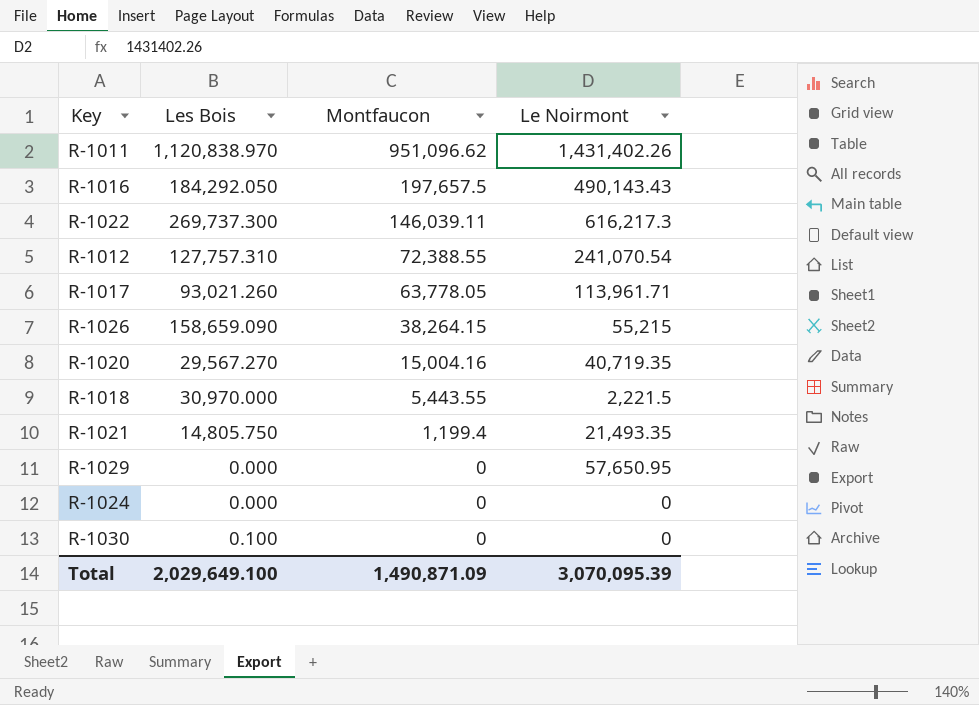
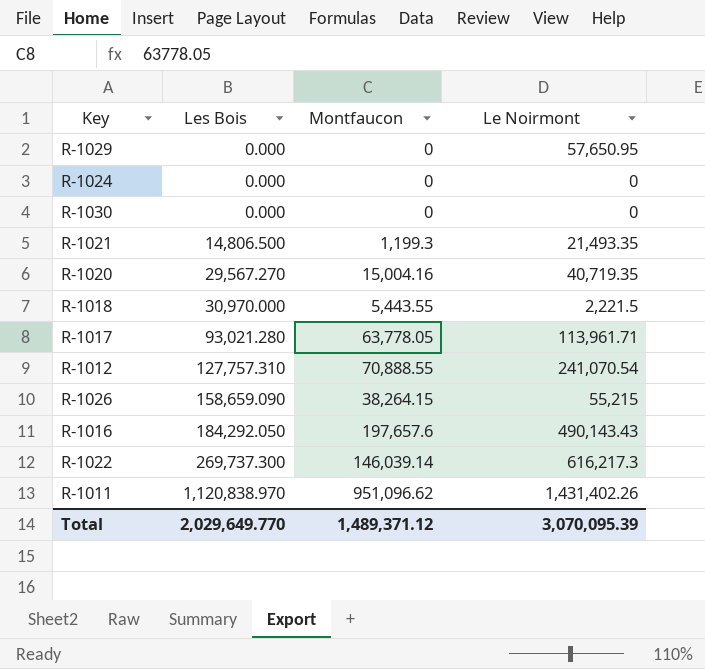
row order: Montfaucon descending -> Les Bois ascending
R-1030 | Les Bois: 0.100 -> 0.000
R-1021 | Les Bois: 14,805.750 -> 14,806.500
R-1021 | Montfaucon: 1,199.4 -> 1,199.3
R-1017 | Les Bois: 93,021.260 -> 93,021.280
R-1012 | Montfaucon: 72,388.55 -> 70,888.55
R-1016 | Montfaucon: 197,657.5 -> 197,657.6
R-1022 | Montfaucon: 146,039.11 -> 146,039.14
Total | Les Bois: 2,029,649.100 -> 2,029,649.770
Total | Montfaucon: 1,490,871.09 -> 1,489,371.12

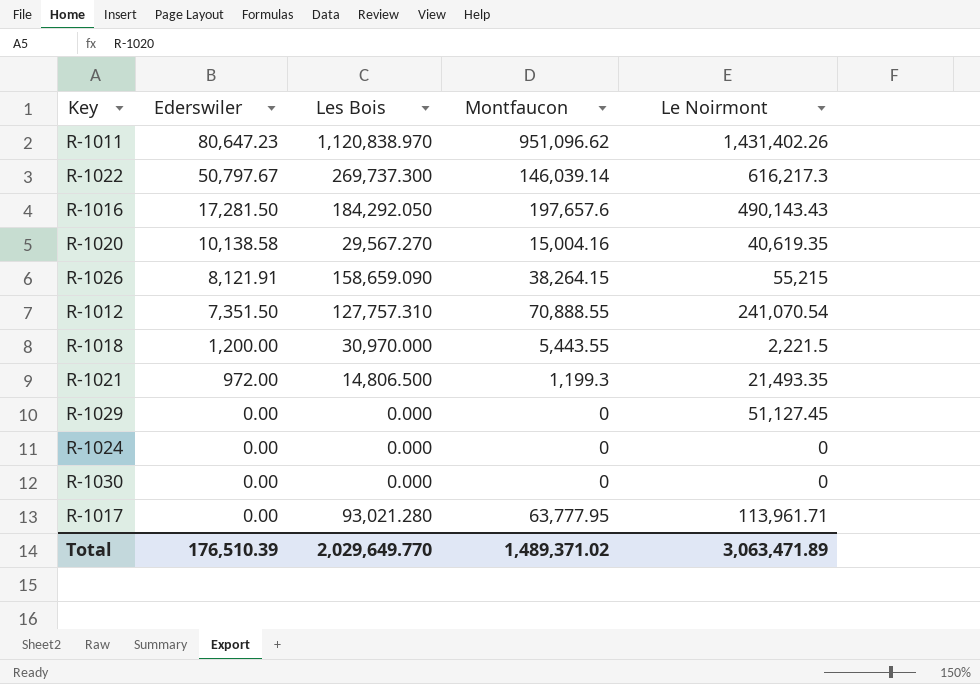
row order: Les Bois ascending -> Ederswiler descending
column Ederswiler | position: none -> 2
R-1020 | Le Noirmont: 40,719.35 -> 40,619.35
R-1029 | Le Noirmont: 57,650.95 -> 51,127.45
R-1017 | Montfaucon: 63,778.05 -> 63,777.95
Total | Montfaucon: 1,489,371.12 -> 1,489,371.02
Total | Le Noirmont: 3,070,095.39 -> 3,063,471.89

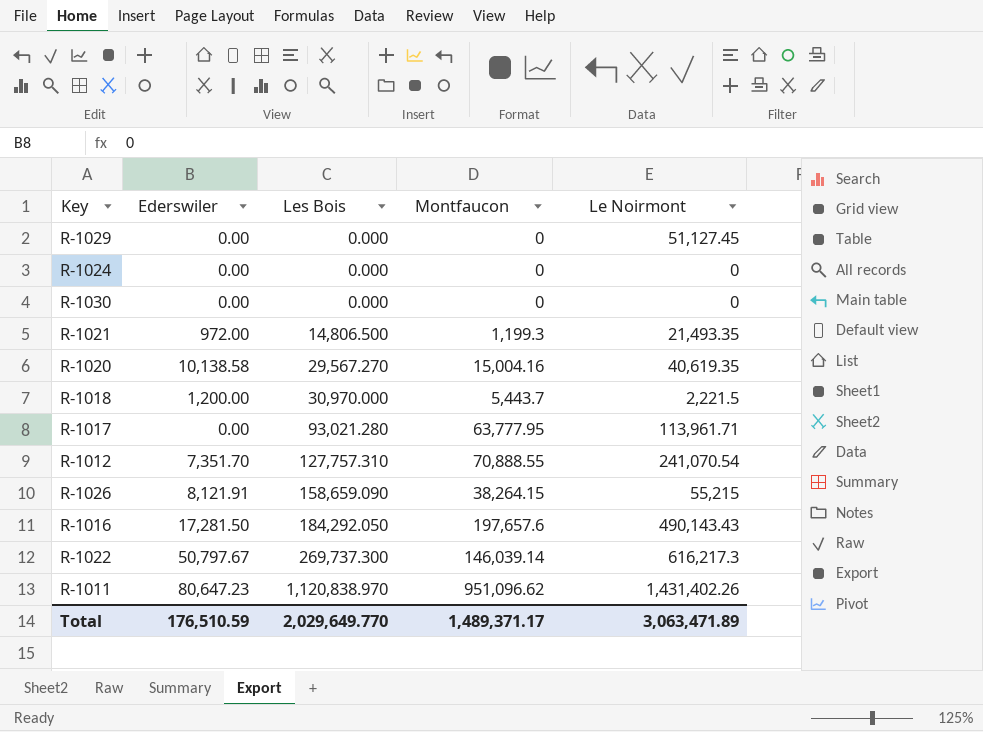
row order: Ederswiler descending -> Les Bois ascending
R-1018 | Montfaucon: 5,443.55 -> 5,443.7
R-1012 | Ederswiler: 7,351.50 -> 7,351.70
Total | Ederswiler: 176,510.39 -> 176,510.59
Total | Montfaucon: 1,489,371.02 -> 1,489,371.17

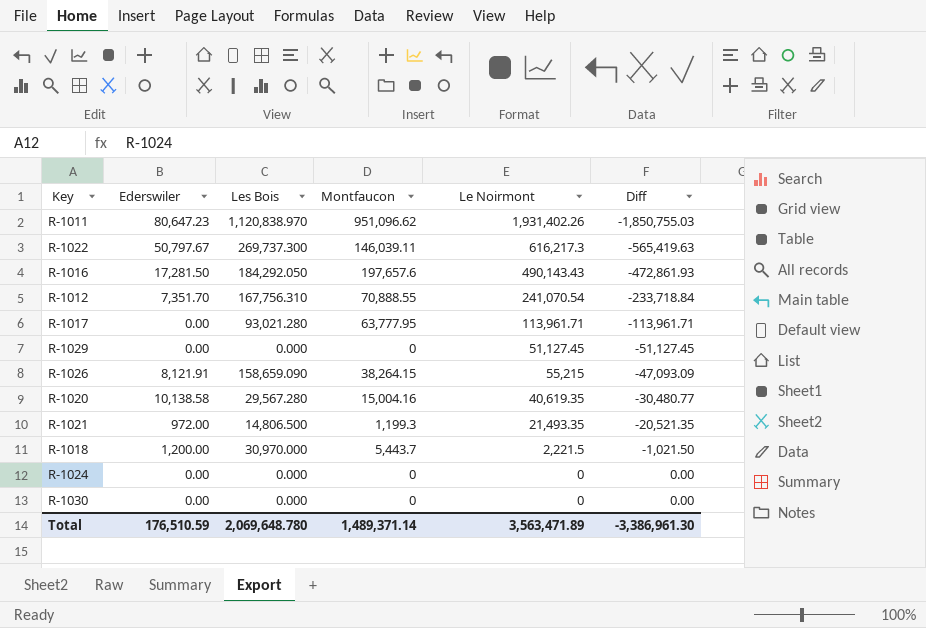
row order: Les Bois ascending -> Diff ascending
column Diff | formula: none -> [Ederswiler] - [Le Noirmont]
R-1011 | Le Noirmont: 1,431,402.26 -> 1,931,402.26
R-1022 | Montfaucon: 146,039.14 -> 146,039.11
R-1012 | Les Bois: 127,757.310 -> 167,756.310
R-1020 | Les Bois: 29,567.270 -> 29,567.280
Total | Les Bois: 2,029,649.770 -> 2,069,648.780
Total | Montfaucon: 1,489,371.17 -> 1,489,371.14
Total | Le Noirmont: 3,063,471.89 -> 3,563,471.89

